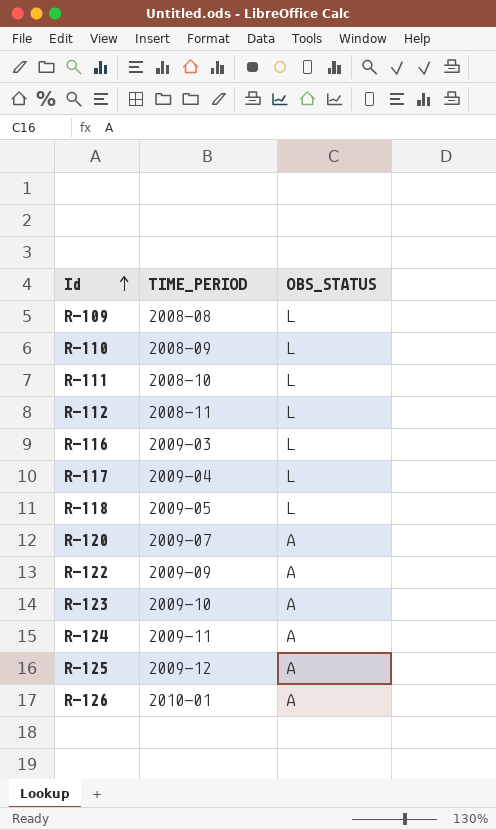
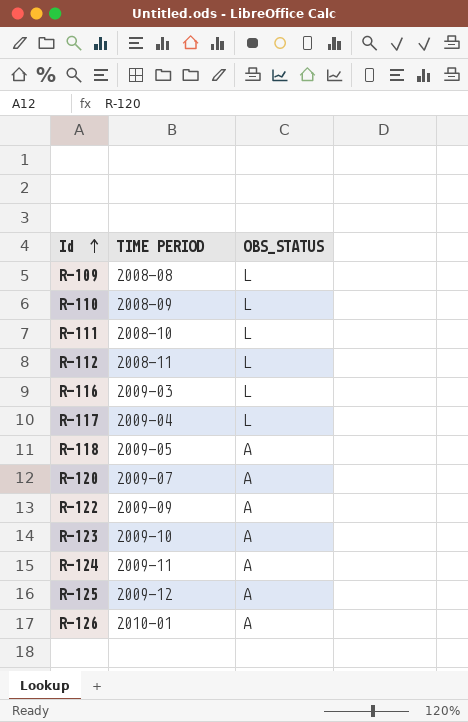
column name: TIME_PERIOD -> TIME PERIOD
R-118 | OBS_STATUS: L -> A

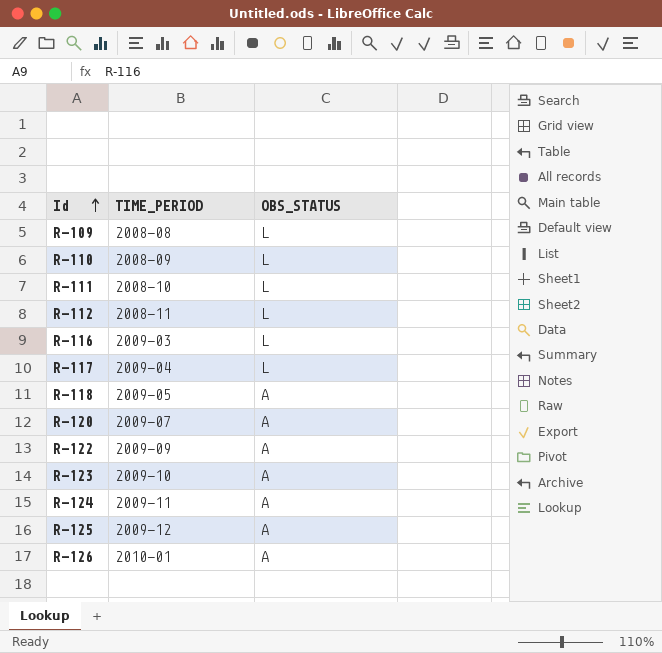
column name: TIME PERIOD -> TIME_PERIOD

